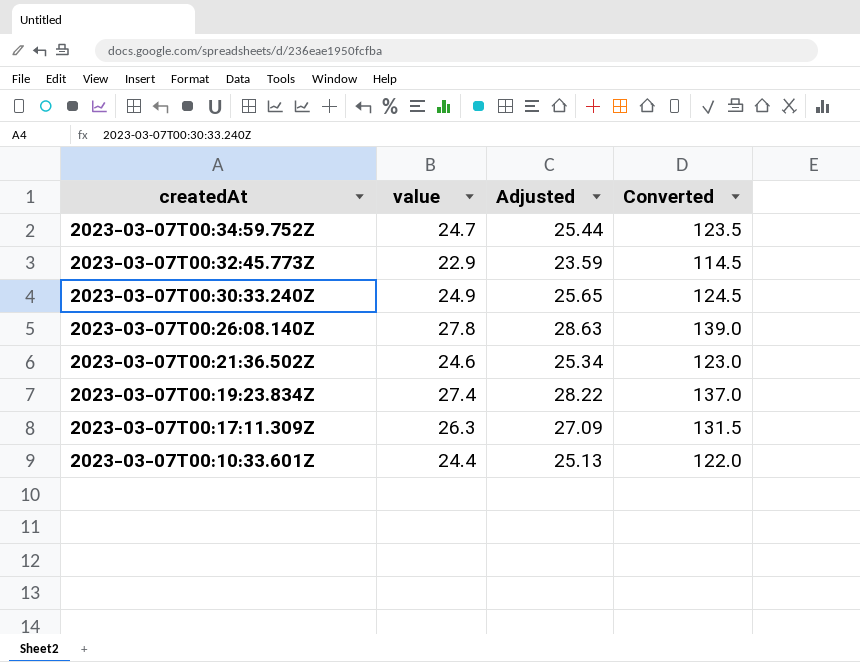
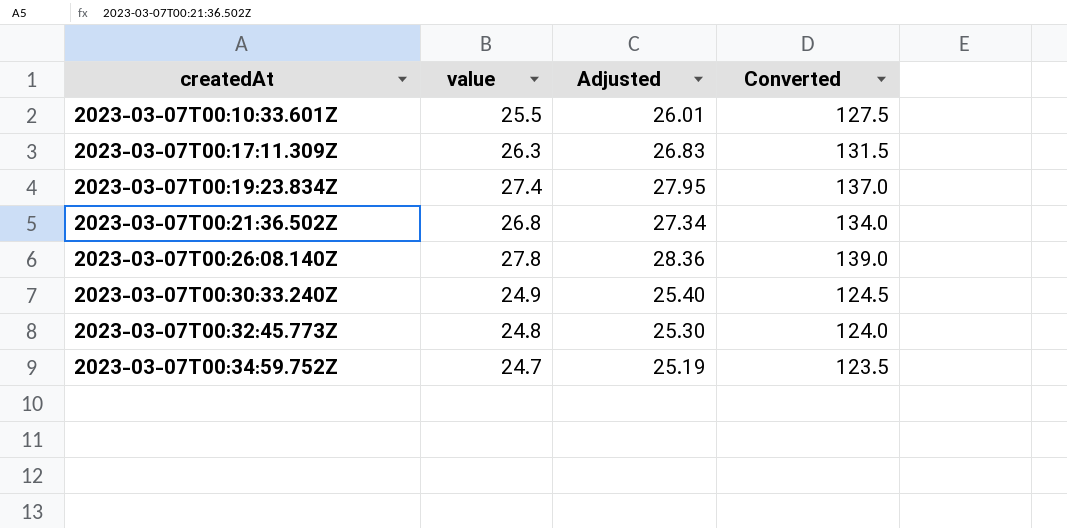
row order: createdAt descending -> createdAt ascending
column Adjusted | formula: [value] * 1.03 -> [value] * 1.02
2023-03-07T00:10:33.601Z | value: 24.4 -> 25.5
2023-03-07T00:10:33.601Z | Converted: 122.0 -> 127.5
2023-03-07T00:21:36.502Z | value: 24.6 -> 26.8
2023-03-07T00:21:36.502Z | Converted: 123.0 -> 134.0
2023-03-07T00:32:45.773Z | value: 22.9 -> 24.8
2023-03-07T00:32:45.773Z | Converted: 114.5 -> 124.0

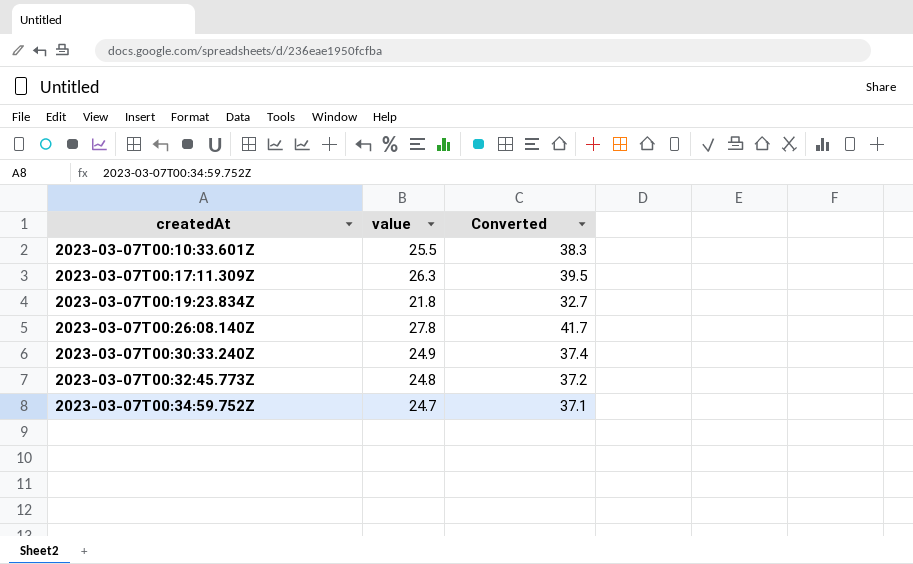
column Adjusted | formula: [value] * 1.02 -> none
column Converted | formula: [value] * 5 -> [value] * 1.5
row 2023-03-07T00:21:36.502Z: 26.8 | 27.34 | 134.0 -> none
2023-03-07T00:19:23.834Z | value: 27.4 -> 21.8

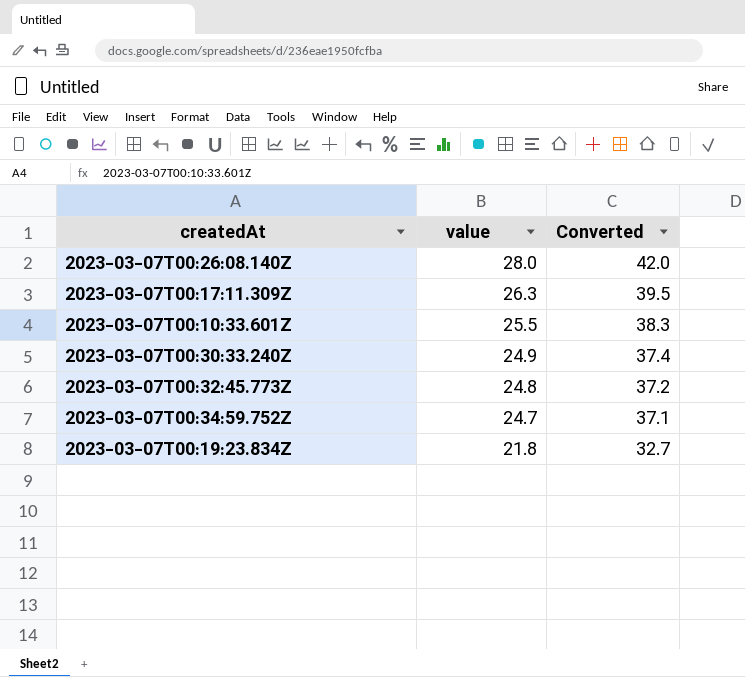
row order: createdAt ascending -> value descending
2023-03-07T00:26:08.140Z | value: 27.8 -> 28.0
2023-03-07T00:26:08.140Z | Converted: 41.7 -> 42.0

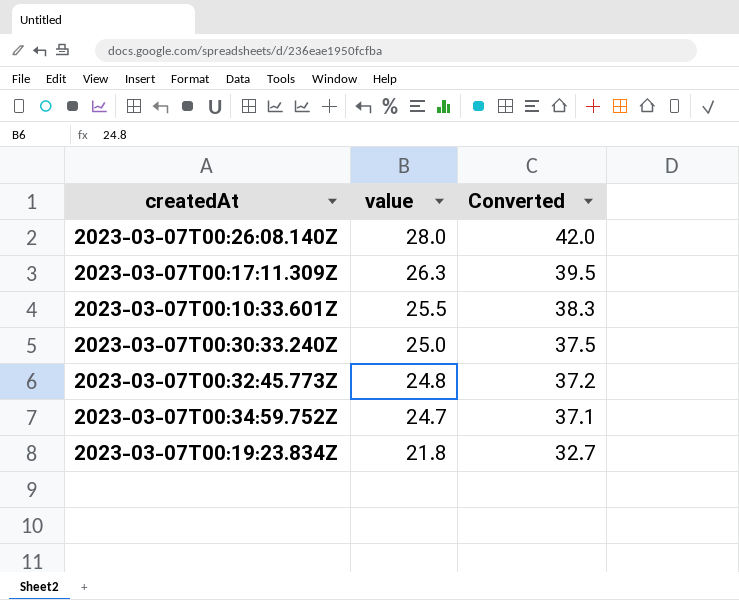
2023-03-07T00:30:33.240Z | value: 24.9 -> 25.0
2023-03-07T00:30:33.240Z | Converted: 37.4 -> 37.5

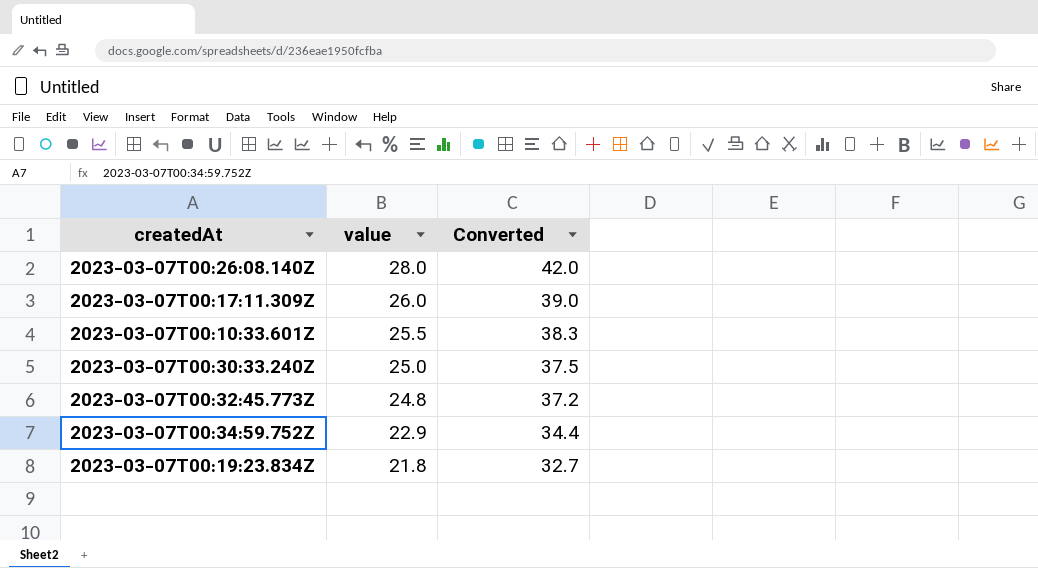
2023-03-07T00:17:11.309Z | value: 26.3 -> 26.0
2023-03-07T00:17:11.309Z | Converted: 39.5 -> 39.0
2023-03-07T00:34:59.752Z | value: 24.7 -> 22.9
2023-03-07T00:34:59.752Z | Converted: 37.1 -> 34.4

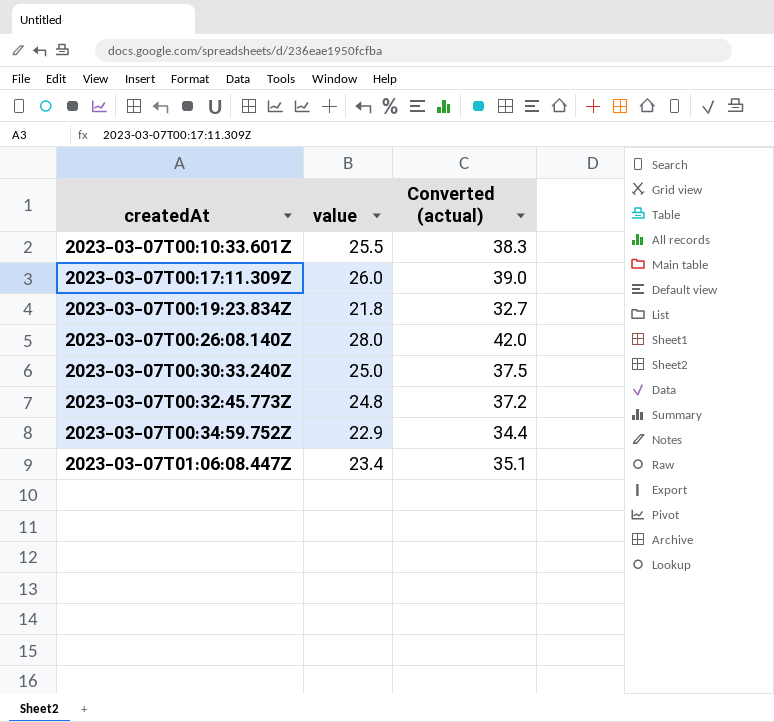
row order: value descending -> createdAt ascending
column name: Converted -> Converted (actual)
row 2023-03-07T01:06:08.447Z: none -> 23.4 | 35.1

